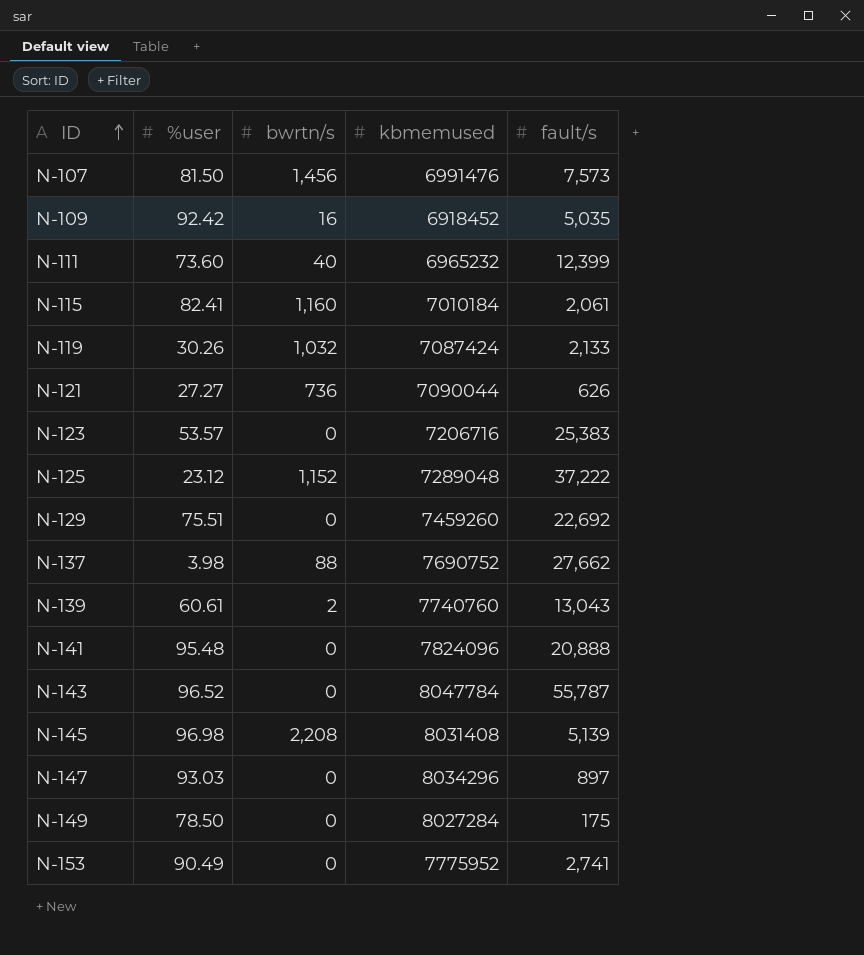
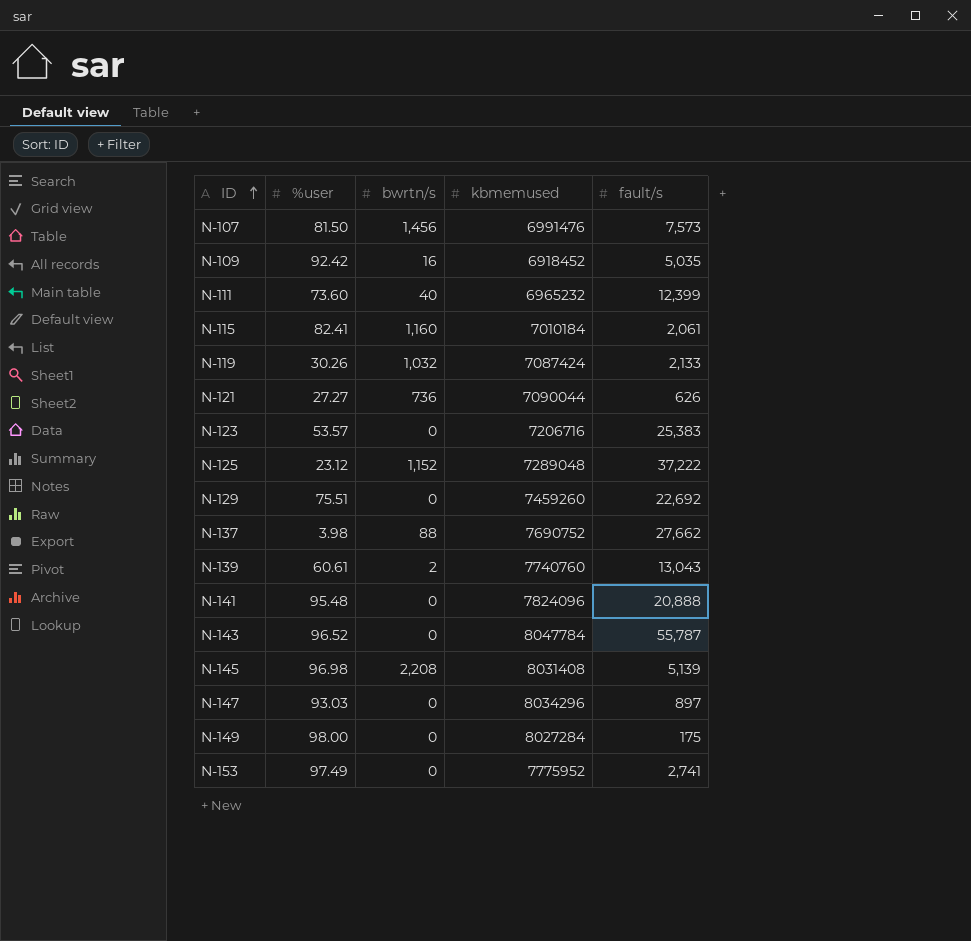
N-149 | %user: 78.50 -> 98.00
N-153 | %user: 90.49 -> 97.49

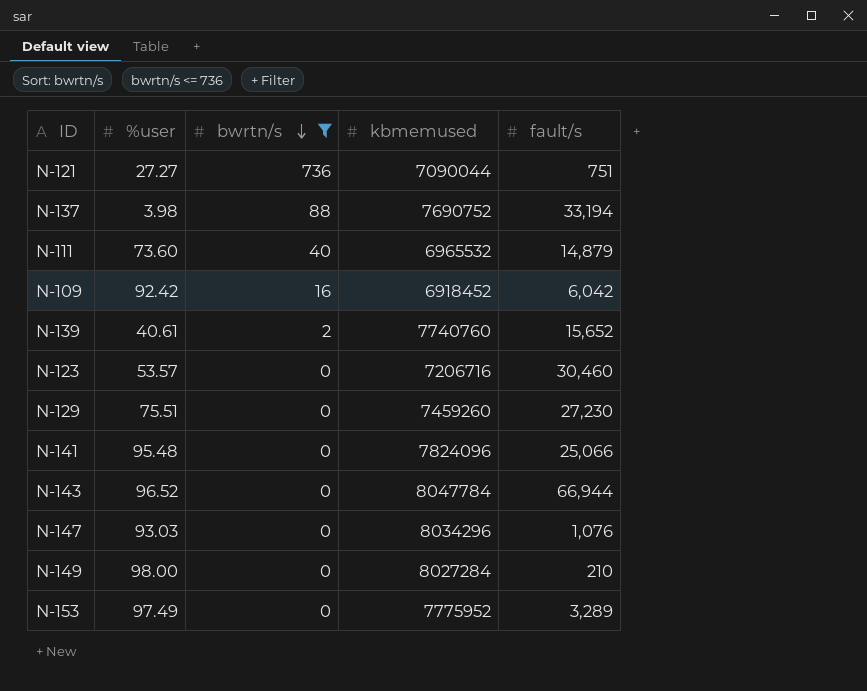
filter: none -> bwrtn/s <= 736
row order: ID ascending -> bwrtn/s descending
N-121 | fault/s: 626 -> 751
N-137 | fault/s: 27,662 -> 33,194
N-111 | kbmemused: 6965232 -> 6965532
N-111 | fault/s: 12,399 -> 14,879
N-109 | fault/s: 5,035 -> 6,042
N-139 | %user: 60.61 -> 40.61
N-139 | fault/s: 13,043 -> 15,652
N-123 | fault/s: 25,383 -> 30,460
N-129 | fault/s: 22,692 -> 27,230
N-141 | fault/s: 20,888 -> 25,066
N-143 | fault/s: 55,787 -> 66,944
N-147 | fault/s: 897 -> 1,076
N-149 | fault/s: 175 -> 210
N-153 | fault/s: 2,741 -> 3,289

